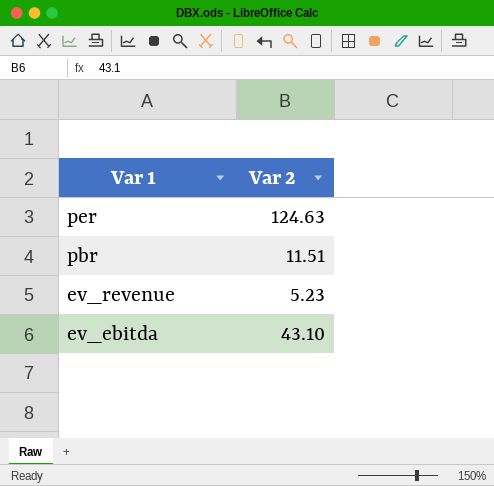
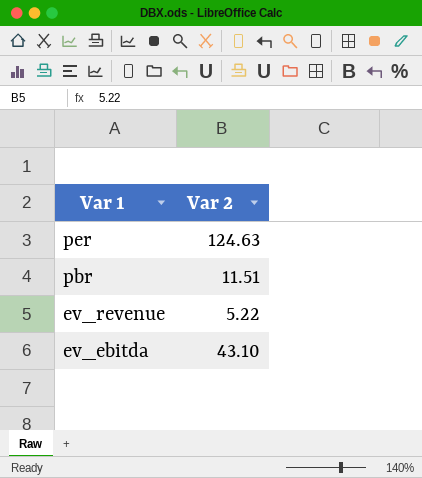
ev_revenue | Var 2: 5.23 -> 5.22

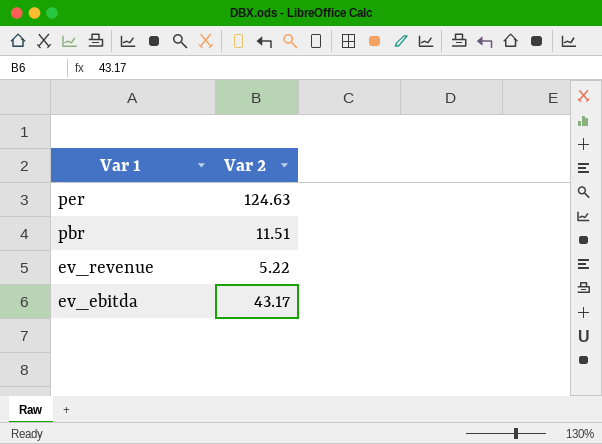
ev_ebitda | Var 2: 43.10 -> 43.17

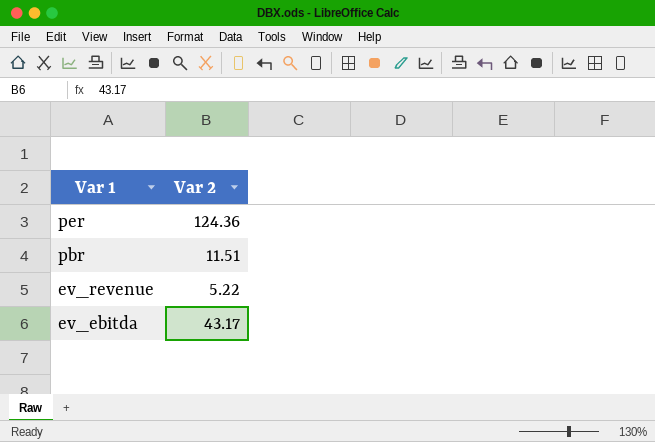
per | Var 2: 124.63 -> 124.36

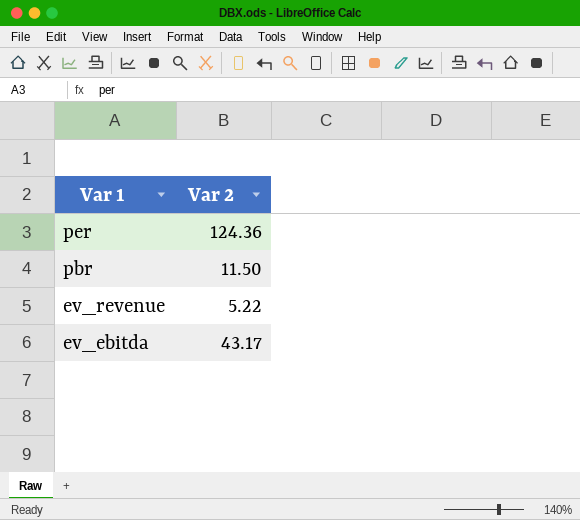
pbr | Var 2: 11.51 -> 11.50

